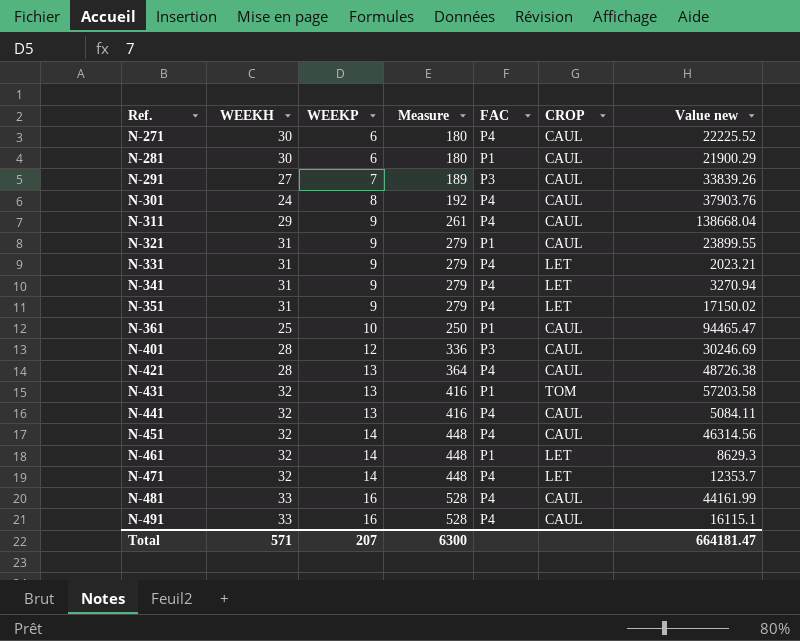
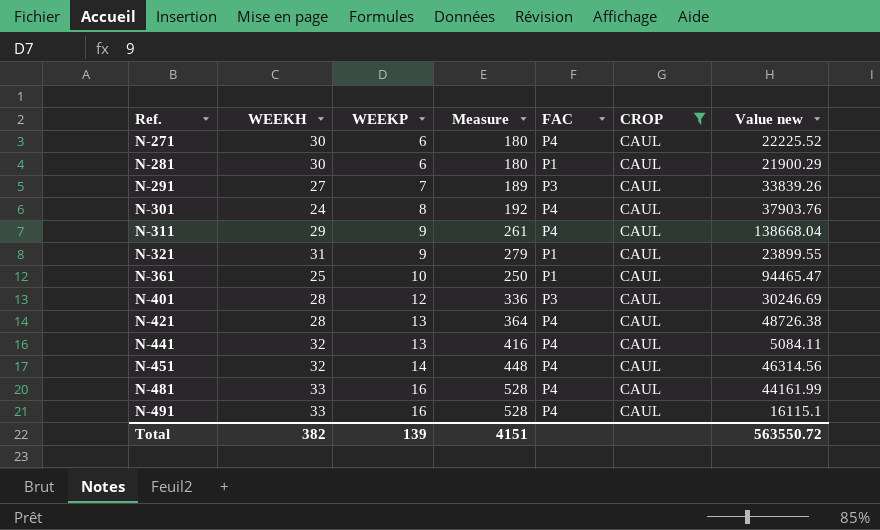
filter: none -> CROP = CAUL
Total | WEEKH: 571 -> 382
Total | WEEKP: 207 -> 139
Total | Measure: 6300 -> 4151
Total | Value new: 664181.47 -> 563550.72

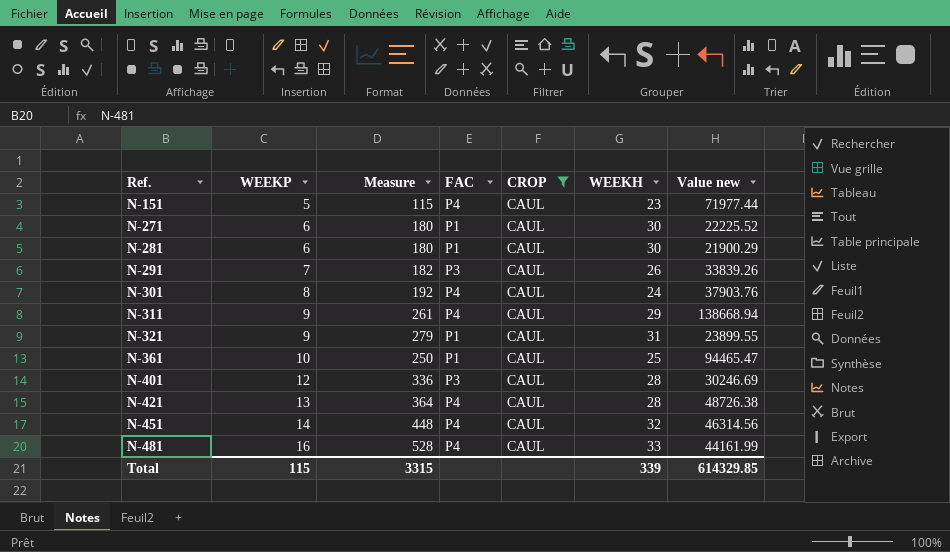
column WEEKH | position: 2 -> 6
row N-441: 32 | 13 | 416 | P4 | CAUL | 5084.11 -> none
row N-491: 33 | 16 | 528 | P4 | CAUL | 16115.1 -> none
row N-151: none -> 5 | 115 | P4 | CAUL | 23 | 71977.44
N-271 | FAC: P4 -> P1
N-291 | Measure: 189 -> 182
N-291 | WEEKH: 27 -> 26
N-311 | Value new: 138668.04 -> 138668.94
Total | WEEKP: 139 -> 115
Total | Measure: 4151 -> 3315
Total | WEEKH: 382 -> 339
Total | Value new: 563550.72 -> 614329.85

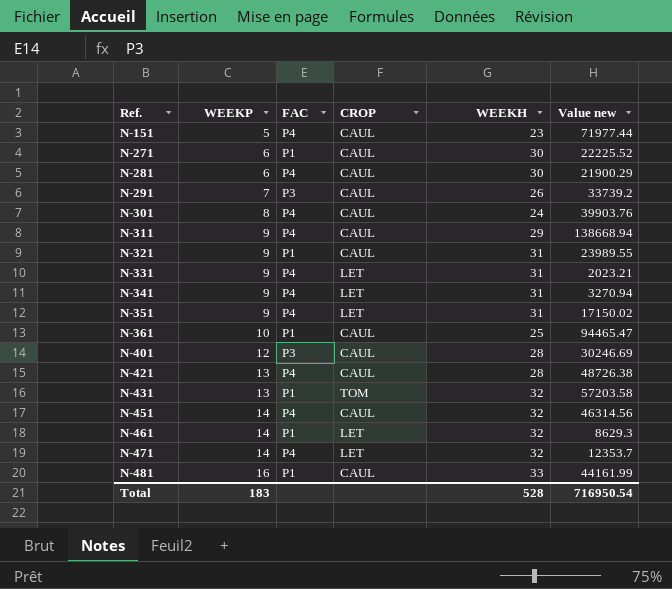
filter: CROP = CAUL -> none
column Measure | formula: [WEEKP] * [WEEKH] -> none
N-281 | FAC: P1 -> P4
N-291 | Value new: 33839.26 -> 33739.2
N-301 | Value new: 37903.76 -> 39903.76
N-321 | Value new: 23899.55 -> 23989.55
N-481 | FAC: P4 -> P1
Total | WEEKP: 115 -> 183
Total | WEEKH: 339 -> 528
Total | Value new: 614329.85 -> 716950.54

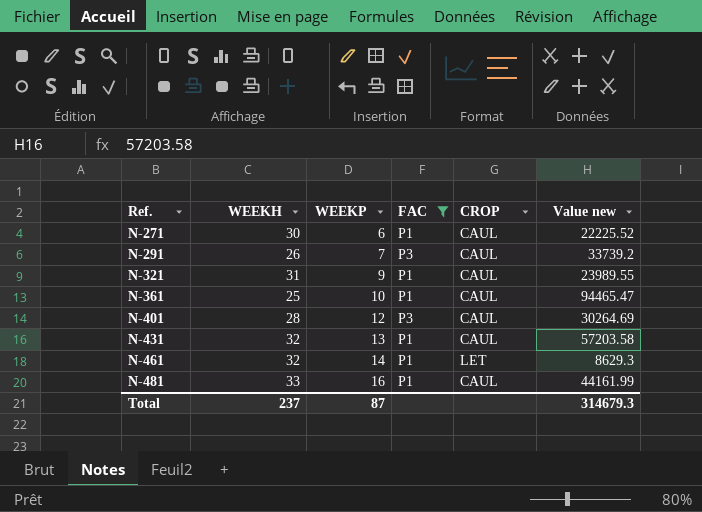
filter: none -> FAC != P4
column WEEKH | position: 5 -> 2
N-401 | Value new: 30246.69 -> 30264.69
N-431 | CROP: TOM -> CAUL
Total | WEEKH: 528 -> 237
Total | WEEKP: 183 -> 87
Total | Value new: 716950.54 -> 314679.3

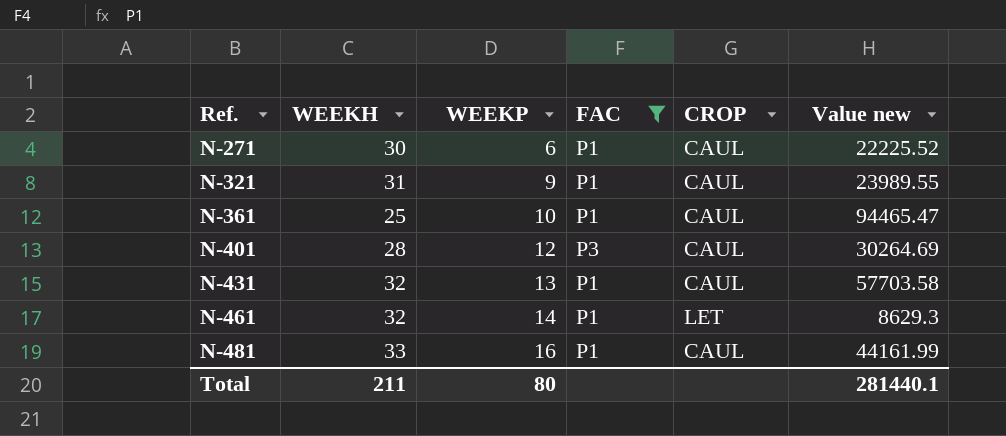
row N-291: 26 | 7 | P3 | CAUL | 33739.2 -> none
N-431 | Value new: 57203.58 -> 57703.58
Total | WEEKH: 237 -> 211
Total | WEEKP: 87 -> 80
Total | Value new: 314679.3 -> 281440.1

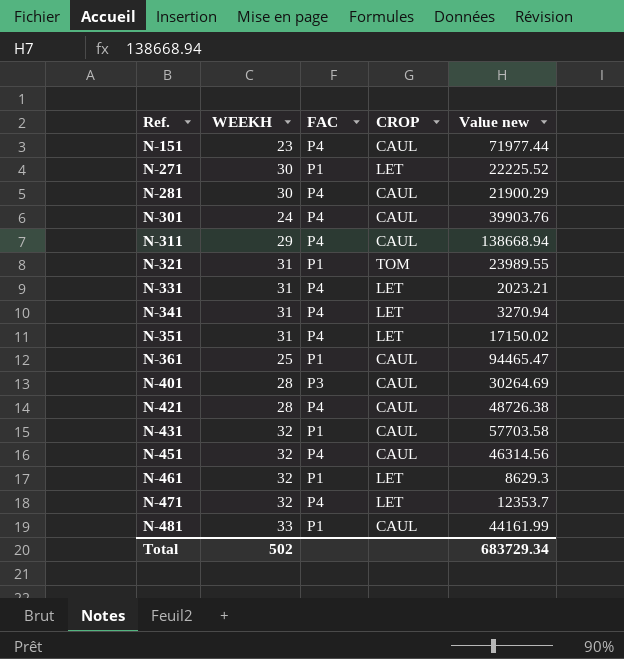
filter: FAC != P4 -> none
column WEEKP | position: 3 -> none
N-271 | CROP: CAUL -> LET
N-321 | CROP: CAUL -> TOM
Total | WEEKH: 211 -> 502
Total | Value new: 281440.1 -> 683729.34

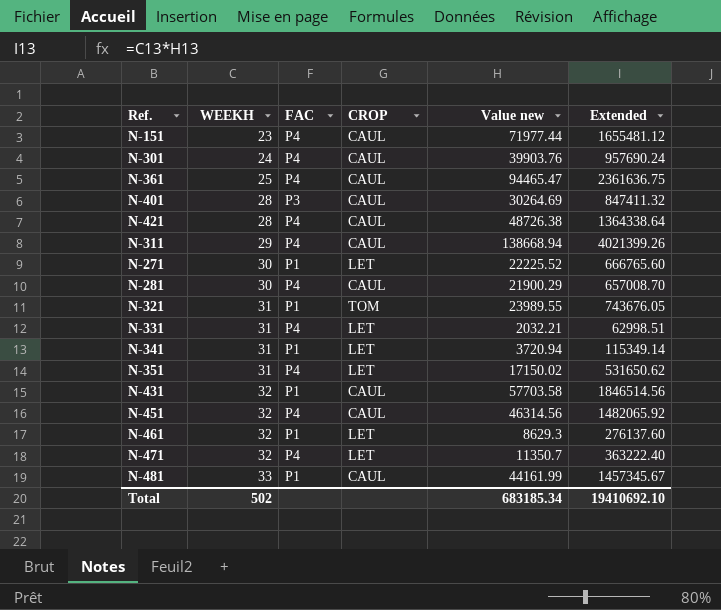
row order: Ref. ascending -> WEEKH ascending
column Extended | formula: none -> [WEEKH] * [Value new]
N-361 | FAC: P1 -> P4
N-331 | Value new: 2023.21 -> 2032.21
N-341 | FAC: P4 -> P1
N-341 | Value new: 3270.94 -> 3720.94
N-471 | Value new: 12353.7 -> 11350.7
Total | Value new: 683729.34 -> 683185.34

